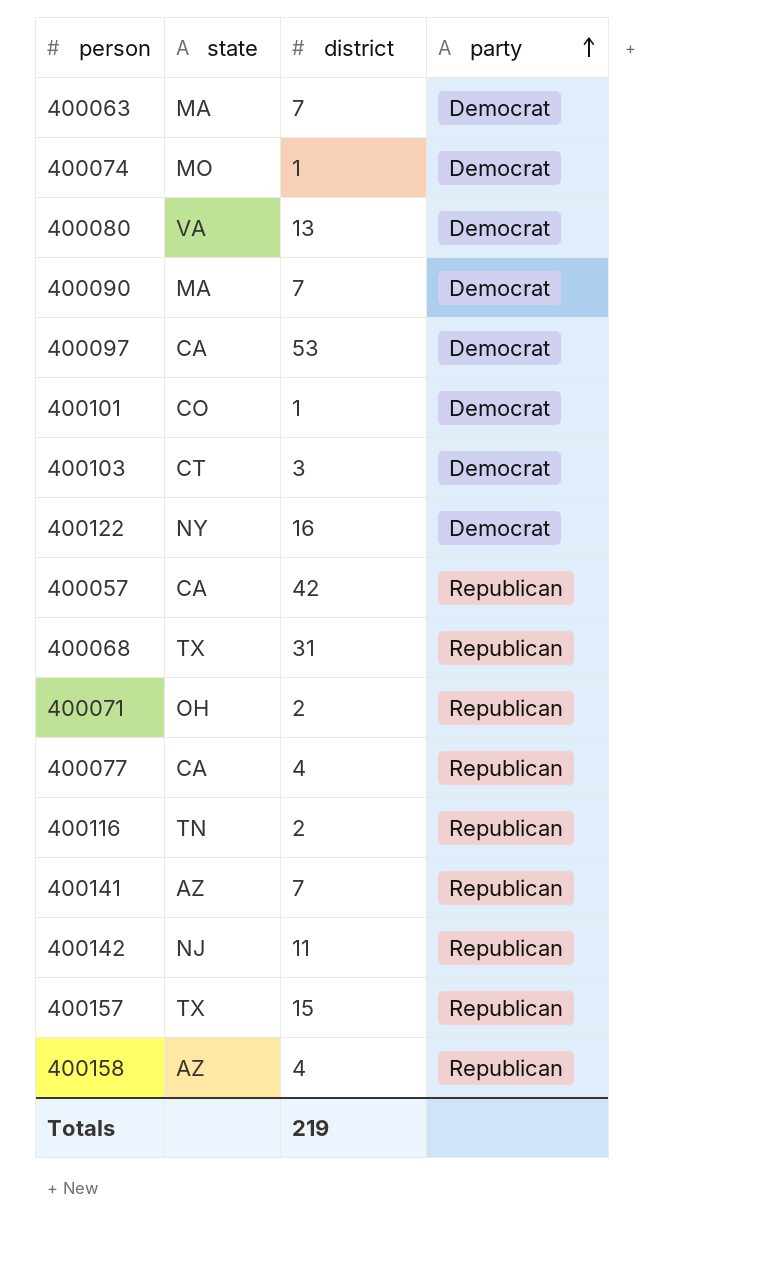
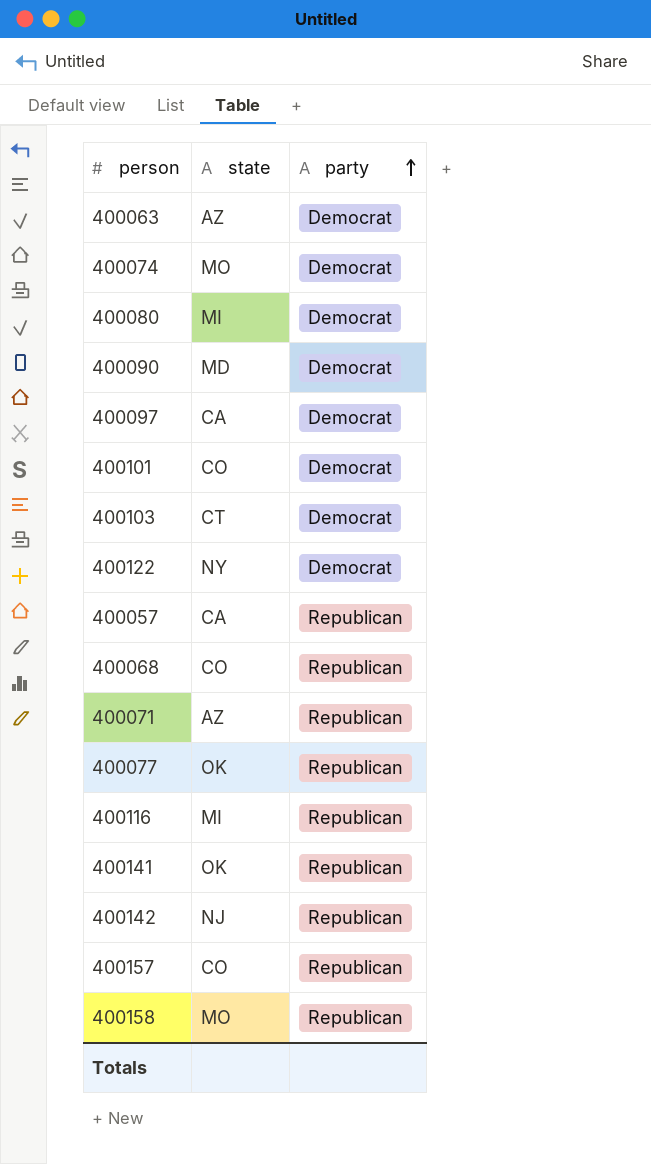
column district | position: 3 -> none
400063 | state: MA -> AZ
400080 | state: VA -> MI
400090 | state: MA -> MD
400068 | state: TX -> CO
400071 | state: OH -> AZ
400077 | state: CA -> OK
400116 | state: TN -> MI
400141 | state: AZ -> OK
400157 | state: TX -> CO
400158 | state: AZ -> MO

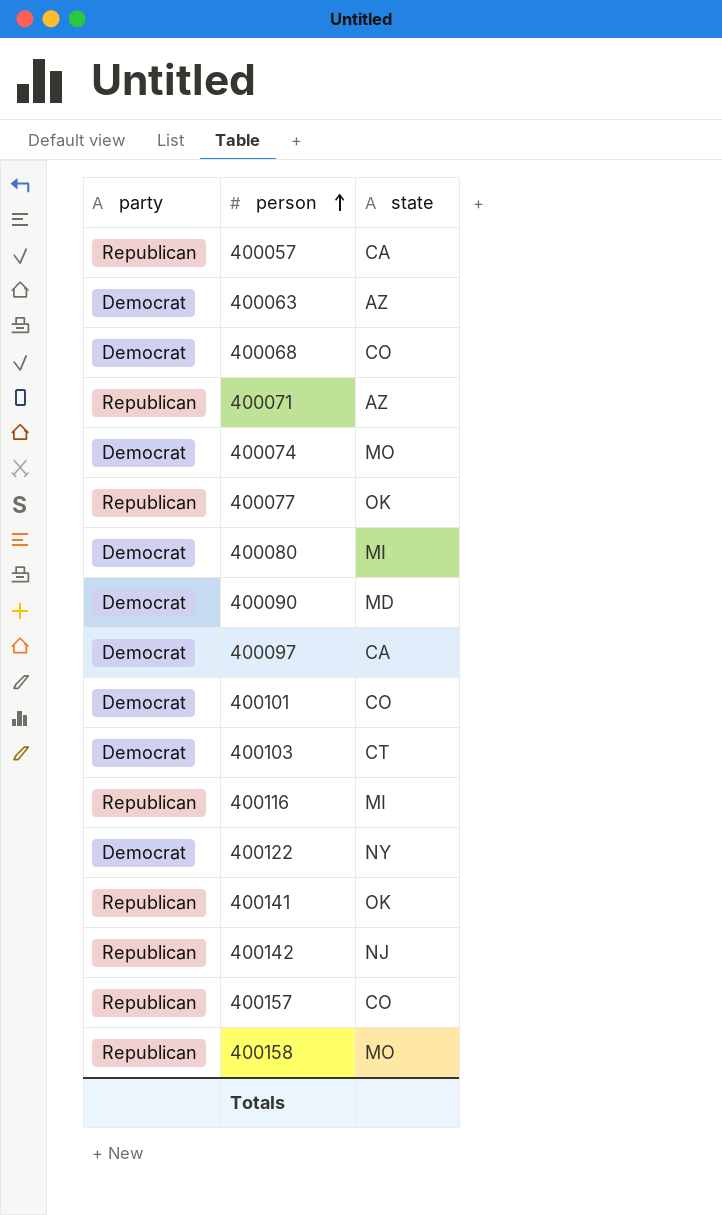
row order: party ascending -> person ascending
column party | position: 3 -> 1
400068 | party: Republican -> Democrat

